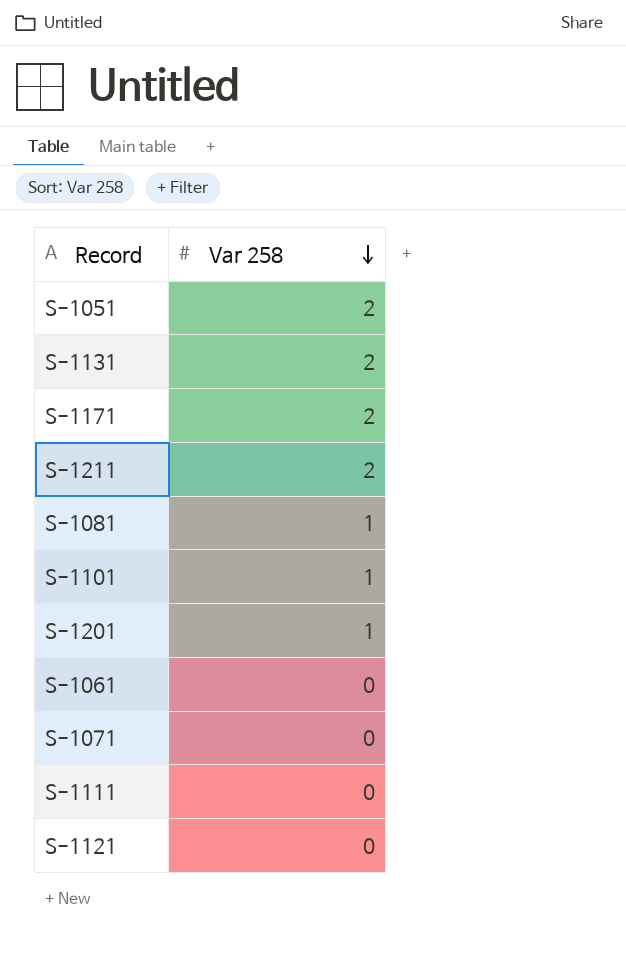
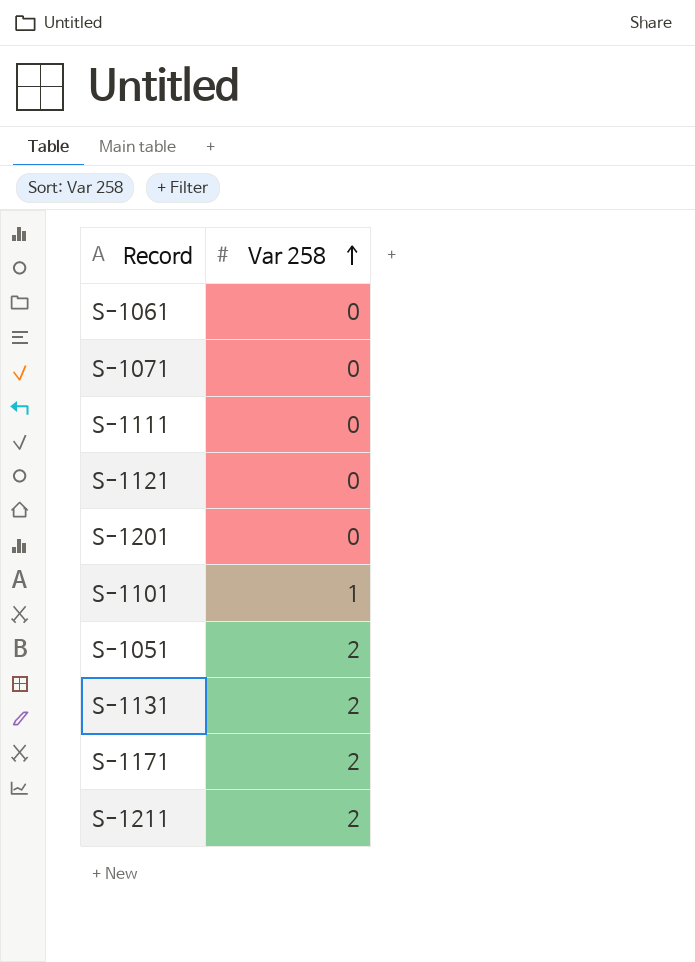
row order: Var 258 descending -> Var 258 ascending
row S-1081: 1 -> none
S-1201 | Var 258: 1 -> 0

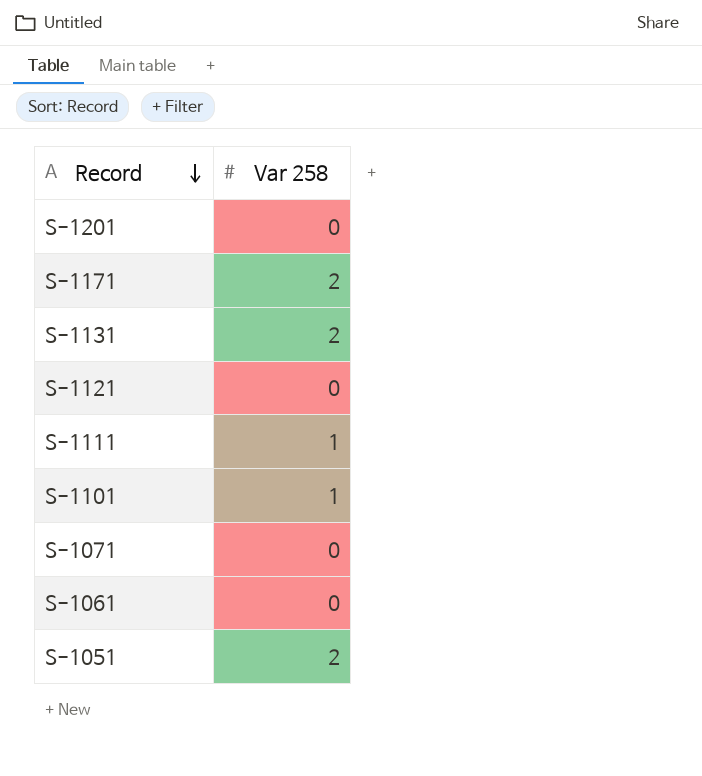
row order: Var 258 ascending -> Record descending
row S-1211: 2 -> none
S-1111 | Var 258: 0 -> 1

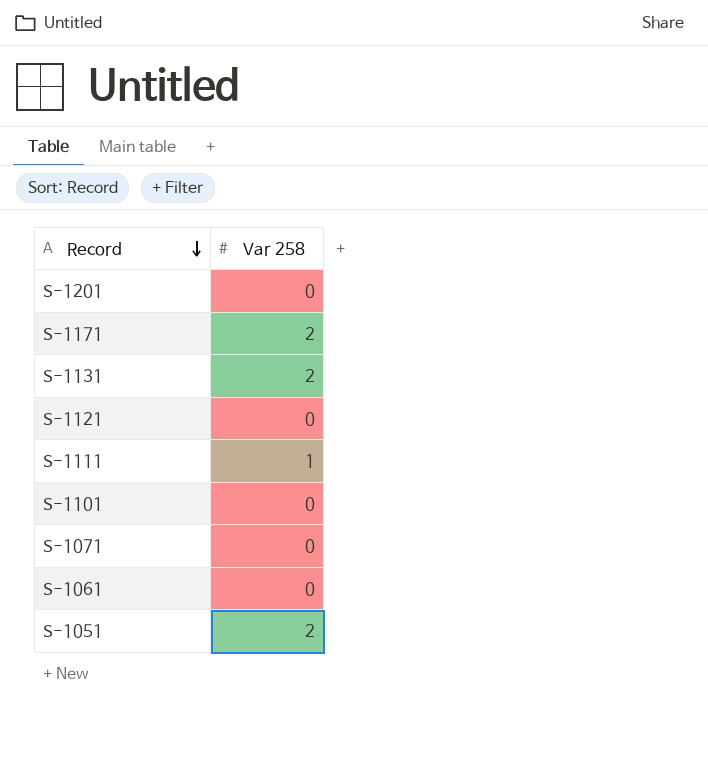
S-1101 | Var 258: 1 -> 0

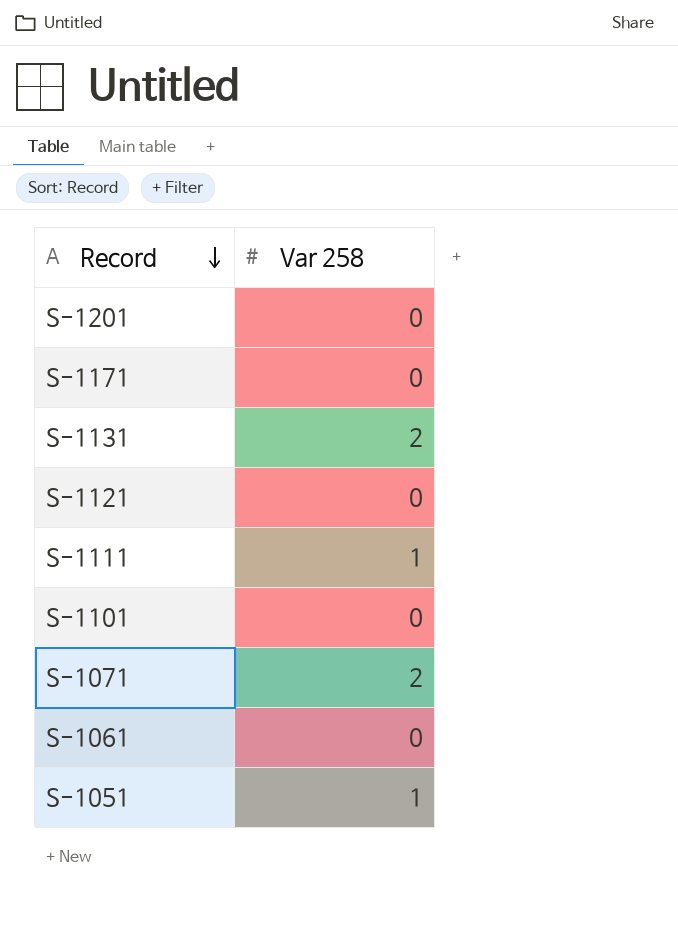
S-1171 | Var 258: 2 -> 0
S-1071 | Var 258: 0 -> 2
S-1051 | Var 258: 2 -> 1

